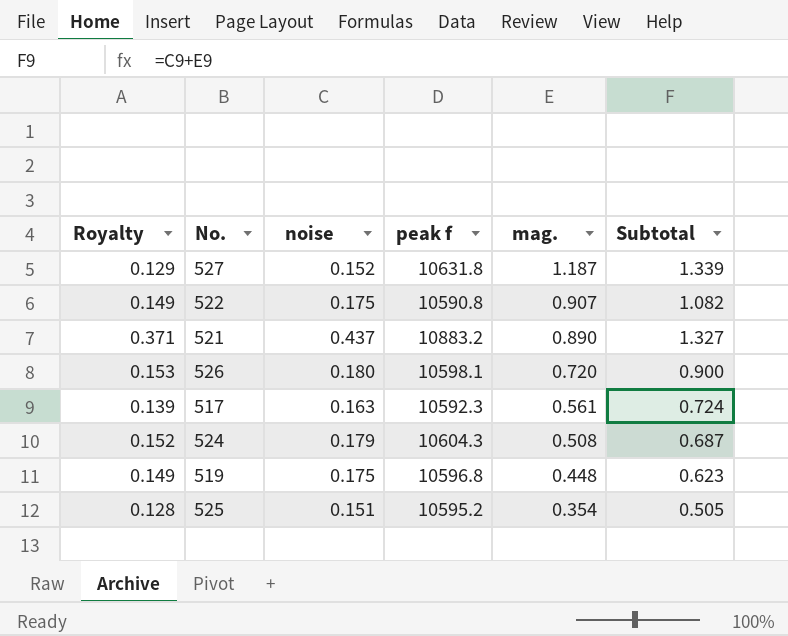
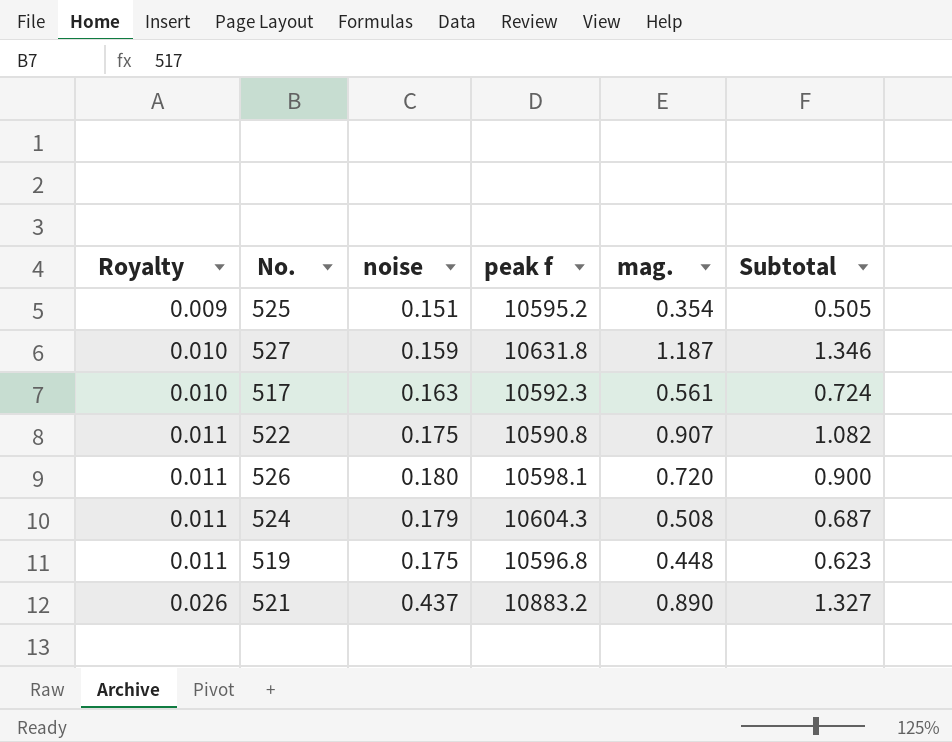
row order: mag. descending -> Royalty ascending
column Royalty | formula: [noise] * 0.85 -> [noise] * 0.06
527 | noise: 0.152 -> 0.159
527 | Subtotal: 1.339 -> 1.346

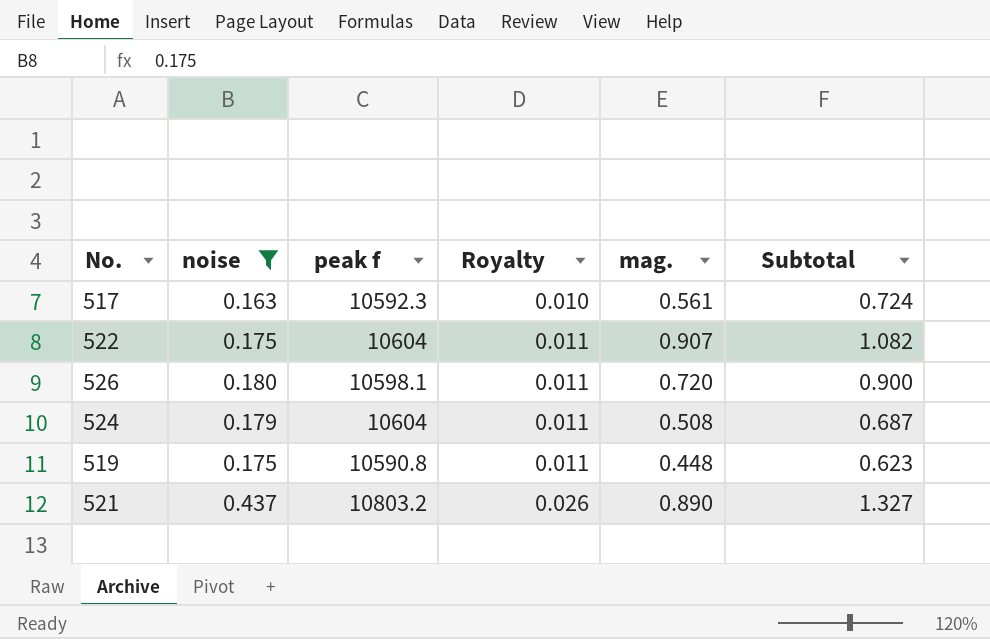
filter: none -> noise >= 0.163
column Royalty | position: 1 -> 4
522 | peak f: 10590.8 -> 10604
524 | peak f: 10604.3 -> 10604
519 | peak f: 10596.8 -> 10590.8
521 | peak f: 10883.2 -> 10803.2

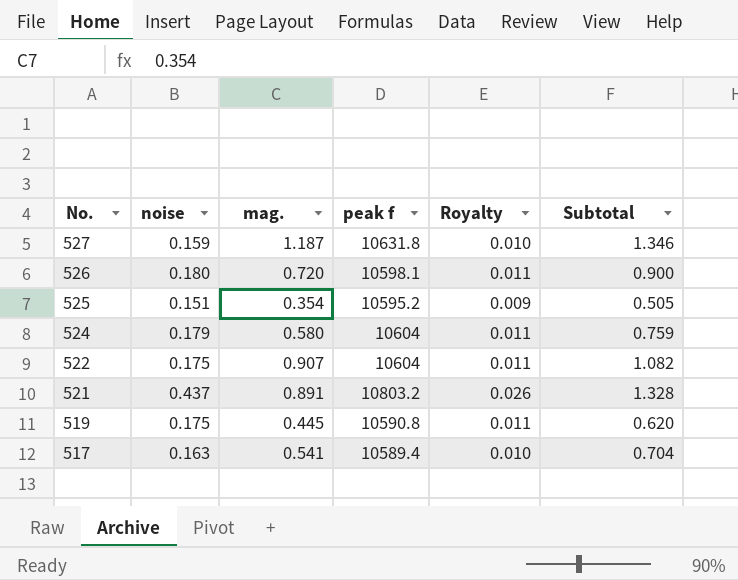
filter: noise >= 0.163 -> none
row order: Royalty ascending -> No. descending
column mag. | position: 5 -> 3
524 | mag.: 0.508 -> 0.580
524 | Subtotal: 0.687 -> 0.759
521 | mag.: 0.890 -> 0.891
521 | Subtotal: 1.327 -> 1.328
519 | mag.: 0.448 -> 0.445
519 | Subtotal: 0.623 -> 0.620
517 | mag.: 0.561 -> 0.541
517 | peak f: 10592.3 -> 10589.4
517 | Subtotal: 0.724 -> 0.704

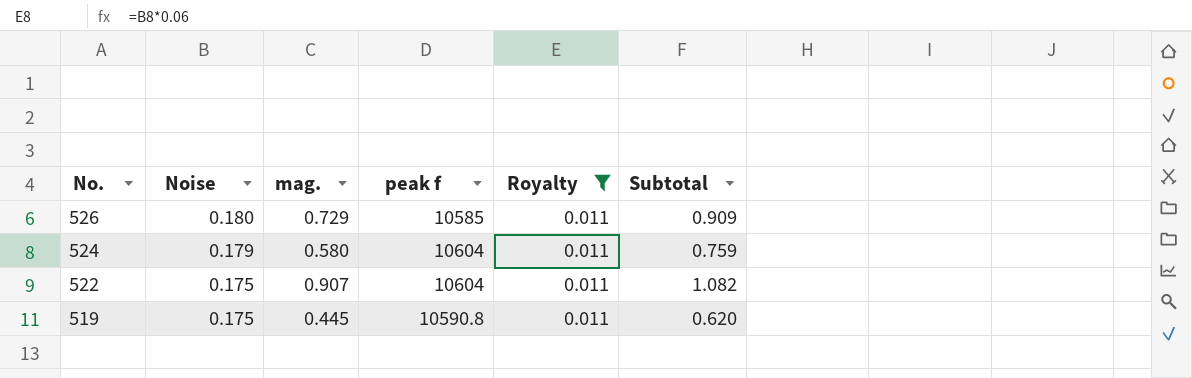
filter: none -> Royalty = 0.011
column name: noise -> Noise
526 | mag.: 0.720 -> 0.729
526 | peak f: 10598.1 -> 10585
526 | Subtotal: 0.900 -> 0.909

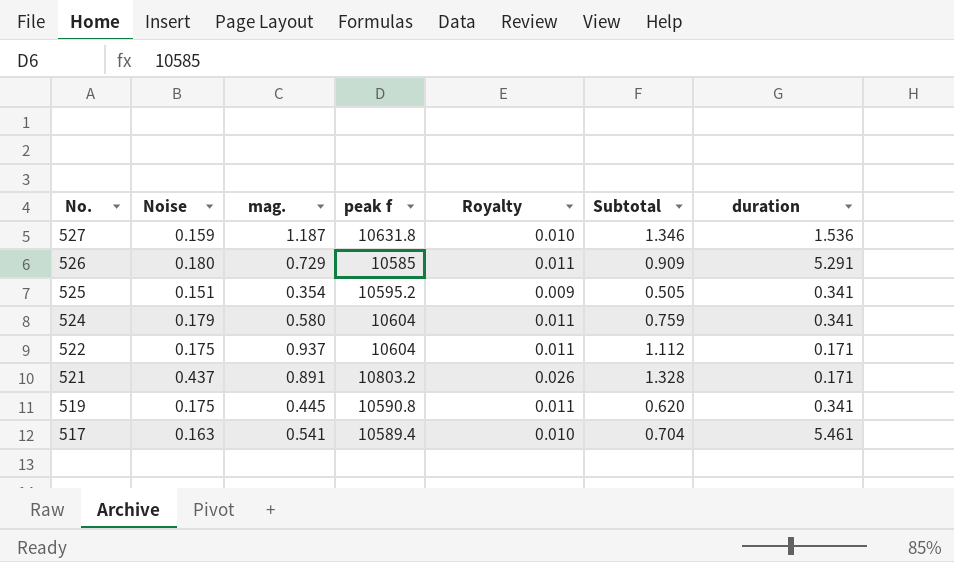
filter: Royalty = 0.011 -> none
column duration | position: none -> 7
522 | mag.: 0.907 -> 0.937
522 | Subtotal: 1.082 -> 1.112

